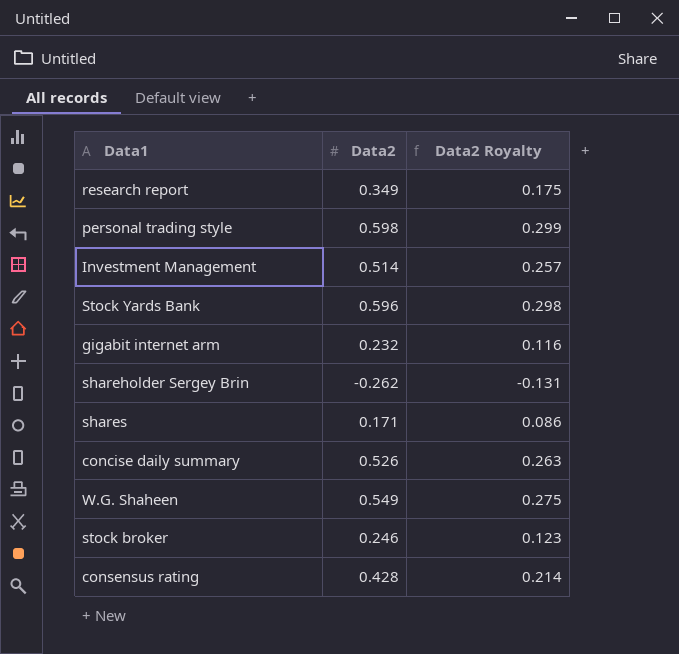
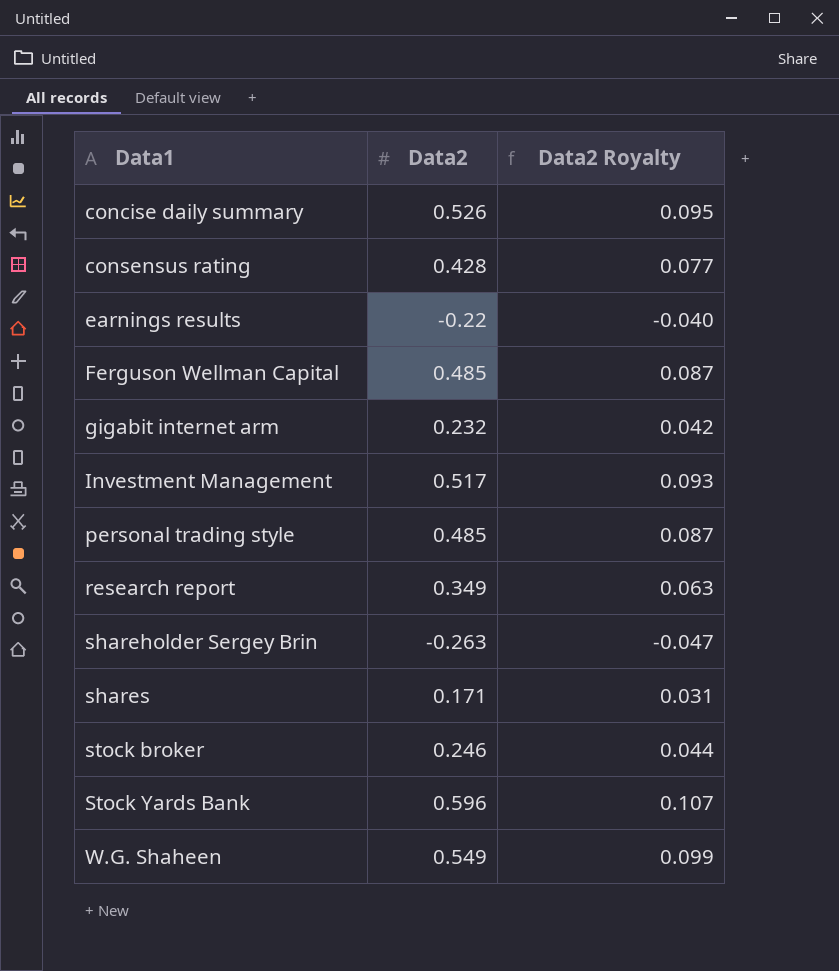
row order: none -> Data1 ascending
column Data2 Royalty | formula: [Data2] * 0.5 -> [Data2] * 0.18
row earnings results: none -> -0.22 | -0.040
row Ferguson Wellman Capital: none -> 0.485 | 0.087
Investment Management | Data2: 0.514 -> 0.517
personal trading style | Data2: 0.598 -> 0.485
shareholder Sergey Brin | Data2: -0.262 -> -0.263

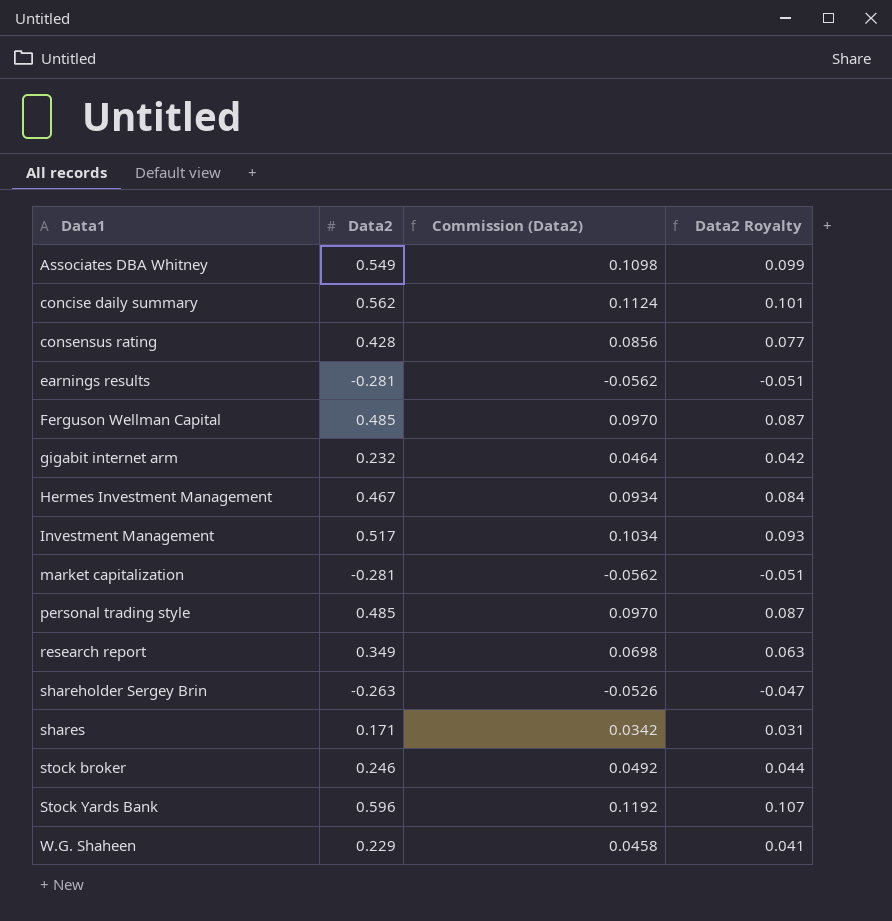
column Commission (Data2) | formula: none -> [Data2] * 0.2
row Associates DBA Whitney: none -> 0.549 | 0.1098 | 0.099
concise daily summary | Data2: 0.526 -> 0.562
concise daily summary | Data2 Royalty: 0.095 -> 0.101
earnings results | Data2: -0.22 -> -0.281
earnings results | Data2 Royalty: -0.040 -> -0.051
row Hermes Investment Management: none -> 0.467 | 0.0934 | 0.084
row market capitalization: none -> -0.281 | -0.0562 | -0.051
W.G. Shaheen | Data2: 0.549 -> 0.229
W.G. Shaheen | Data2 Royalty: 0.099 -> 0.041

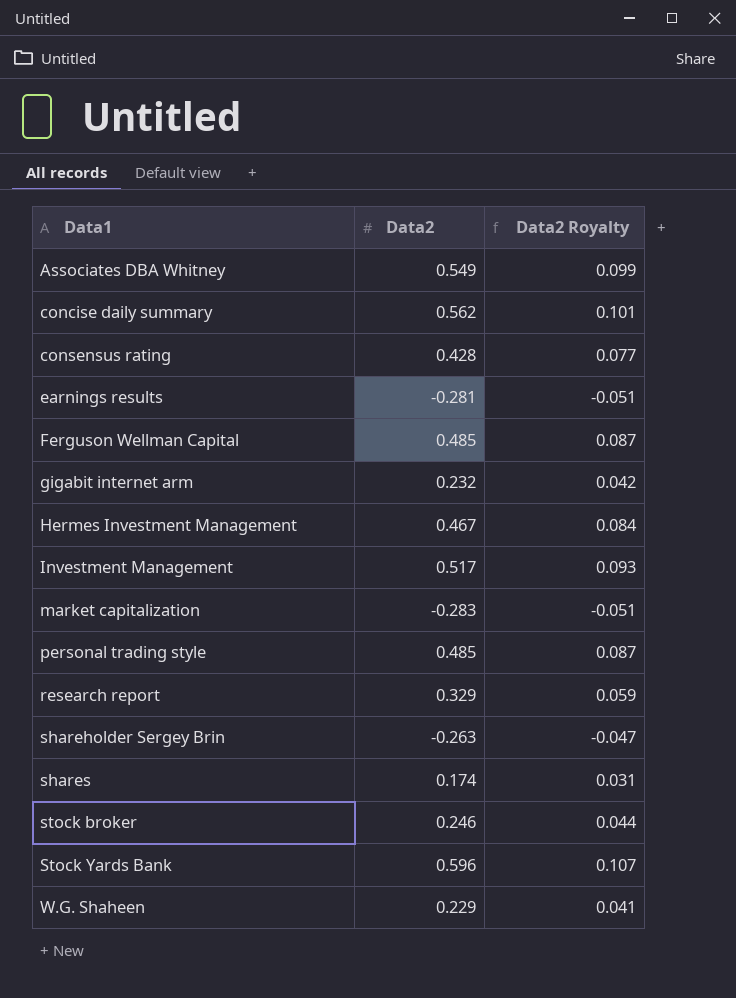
column Commission (Data2) | formula: [Data2] * 0.2 -> none
market capitalization | Data2: -0.281 -> -0.283
research report | Data2: 0.349 -> 0.329
research report | Data2 Royalty: 0.063 -> 0.059
shares | Data2: 0.171 -> 0.174

